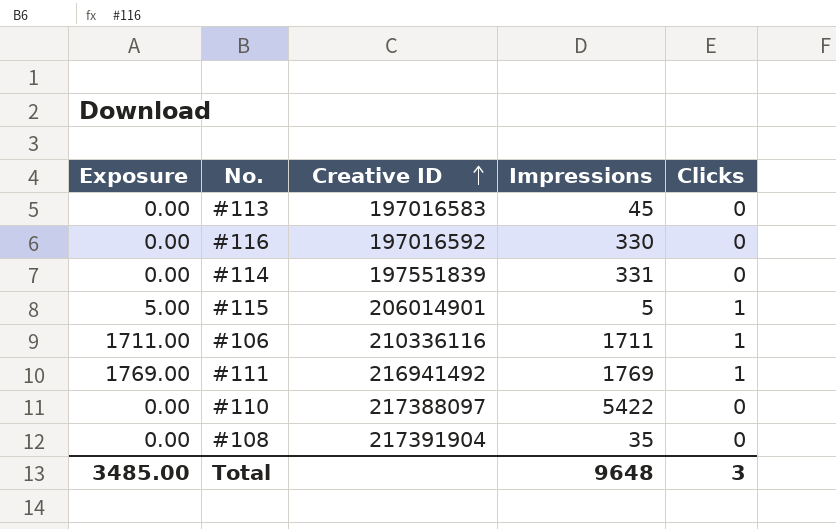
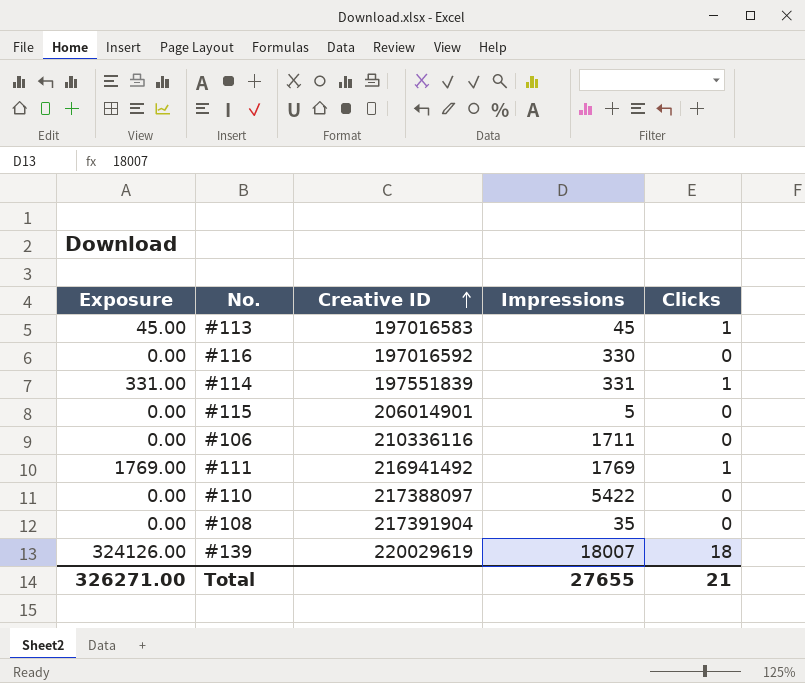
#113 | Exposure: 0.00 -> 45.00
#113 | Clicks: 0 -> 1
#114 | Exposure: 0.00 -> 331.00
#114 | Clicks: 0 -> 1
#115 | Exposure: 5.00 -> 0.00
#115 | Clicks: 1 -> 0
#106 | Exposure: 1711.00 -> 0.00
#106 | Clicks: 1 -> 0
row #139: none -> 324126.00 | 220029619 | 18007 | 18
Total | Exposure: 3485.00 -> 326271.00
Total | Impressions: 9648 -> 27655
Total | Clicks: 3 -> 21

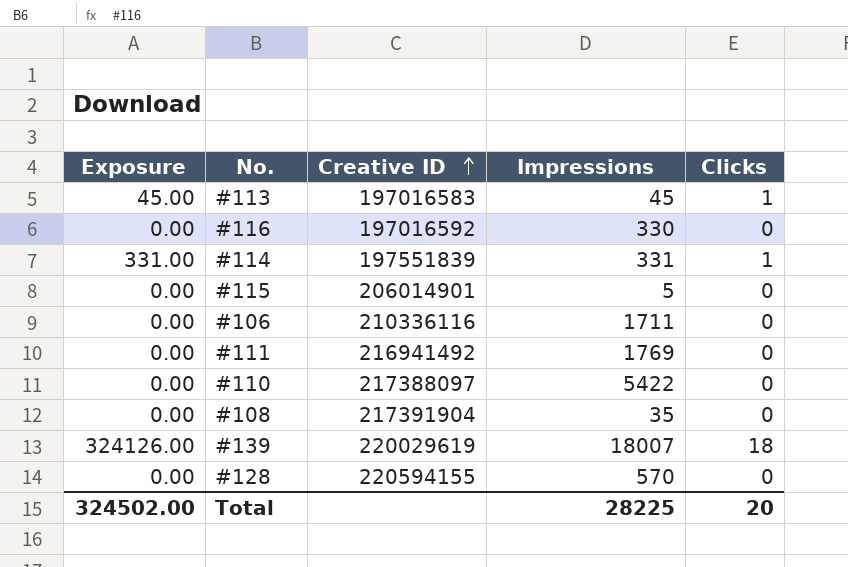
#111 | Exposure: 1769.00 -> 0.00
#111 | Clicks: 1 -> 0
row #128: none -> 0.00 | 220594155 | 570 | 0
Total | Exposure: 326271.00 -> 324502.00
Total | Impressions: 27655 -> 28225
Total | Clicks: 21 -> 20

